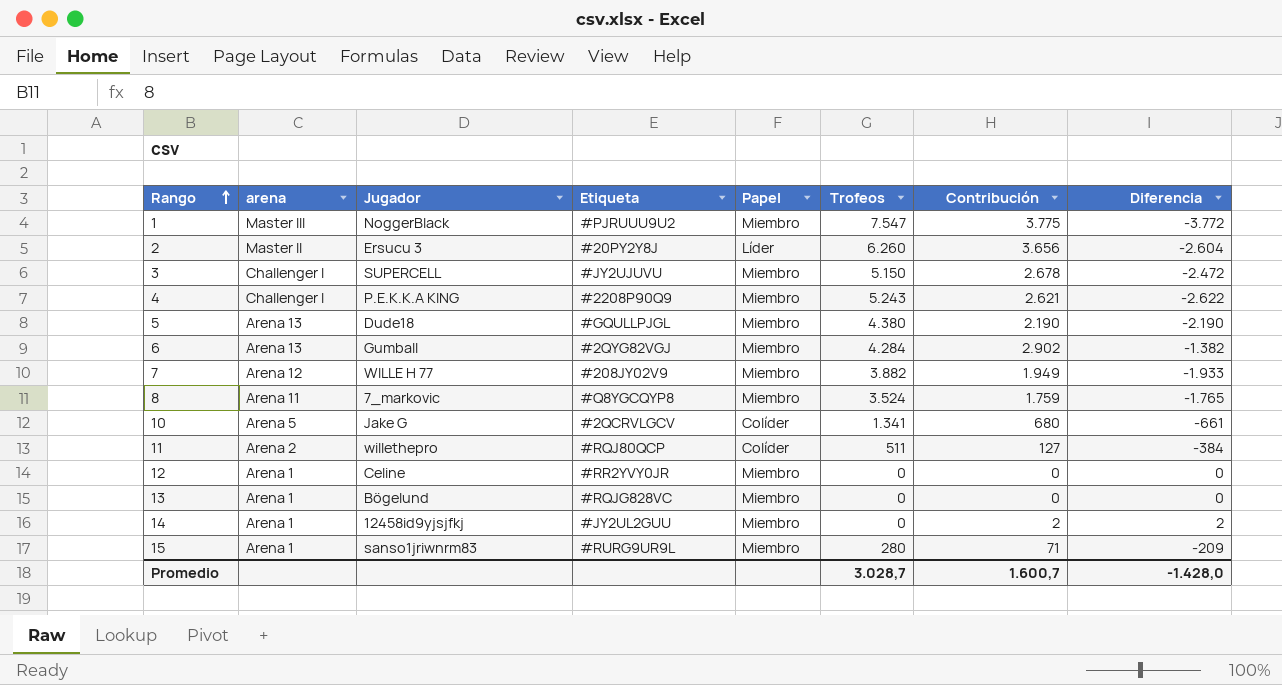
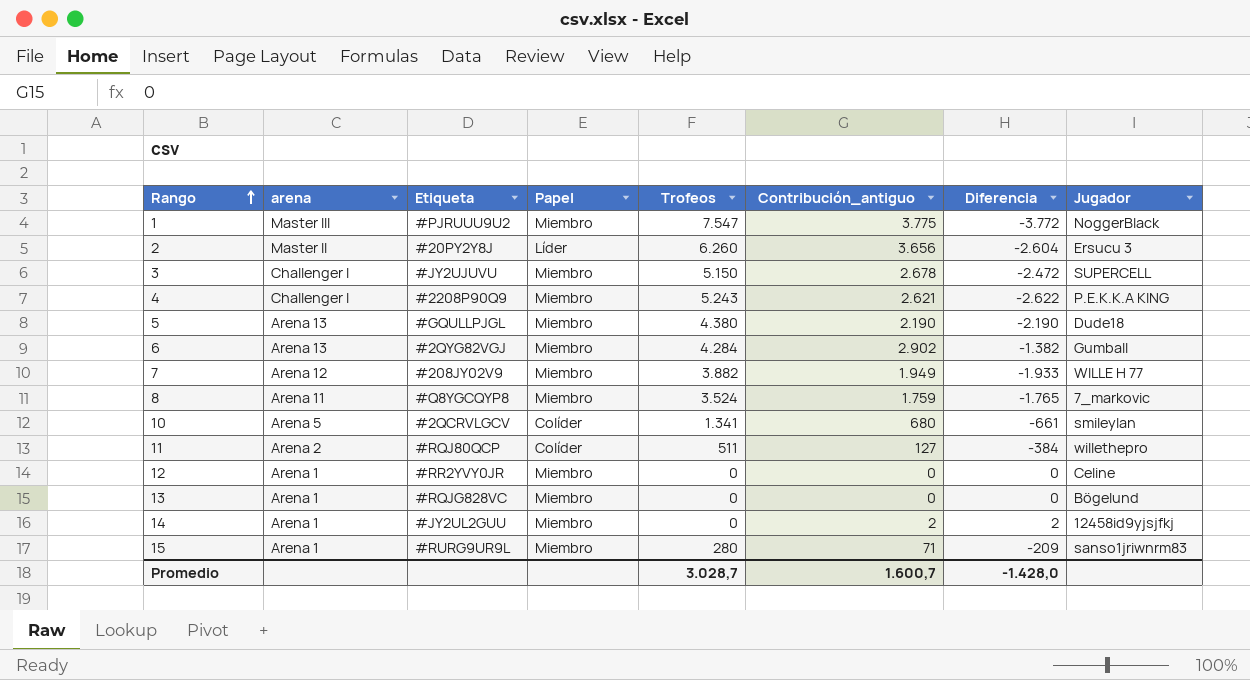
column name: Contribución -> Contribución_antiguo
column Jugador | position: 3 -> 8
10 | Jugador: Jake G -> smileylan

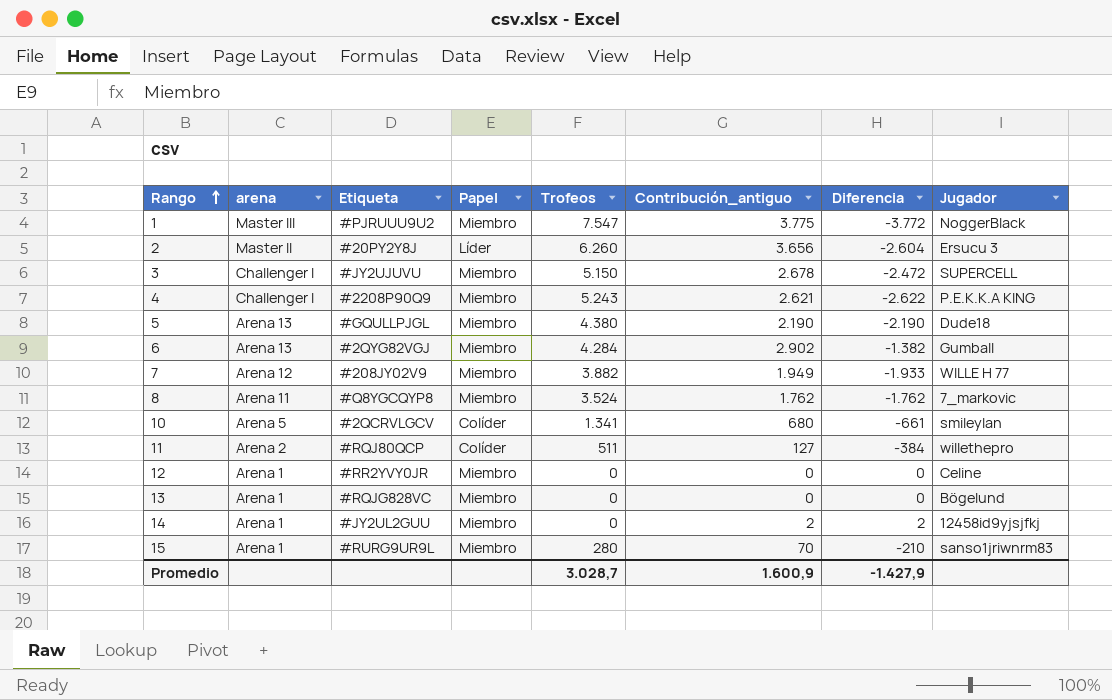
8 | Contribución_antiguo: 1.759 -> 1.762
8 | Diferencia: -1.765 -> -1.762
15 | Contribución_antiguo: 71 -> 70
15 | Diferencia: -209 -> -210
Promedio | Contribución_antiguo: 1.600,7 -> 1.600,9
Promedio | Diferencia: -1.428,0 -> -1.427,9

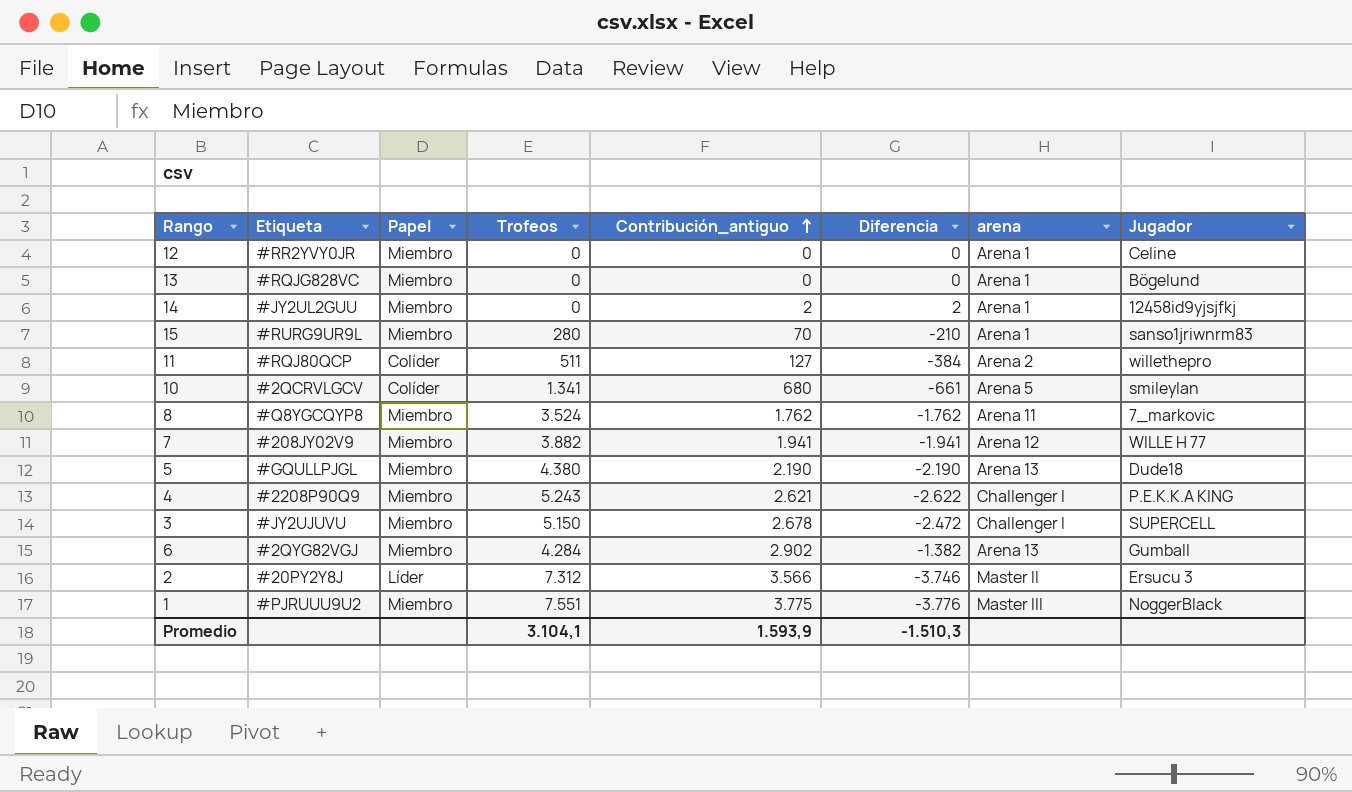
row order: Rango ascending -> Contribución_antiguo ascending
column arena | position: 2 -> 7
7 | Contribución_antiguo: 1.949 -> 1.941
7 | Diferencia: -1.933 -> -1.941
2 | Trofeos: 6.260 -> 7.312
2 | Contribución_antiguo: 3.656 -> 3.566
2 | Diferencia: -2.604 -> -3.746
1 | Trofeos: 7.547 -> 7.551
1 | Diferencia: -3.772 -> -3.776
Promedio | Trofeos: 3.028,7 -> 3.104,1
Promedio | Contribución_antiguo: 1.600,9 -> 1.593,9
Promedio | Diferencia: -1.427,9 -> -1.510,3

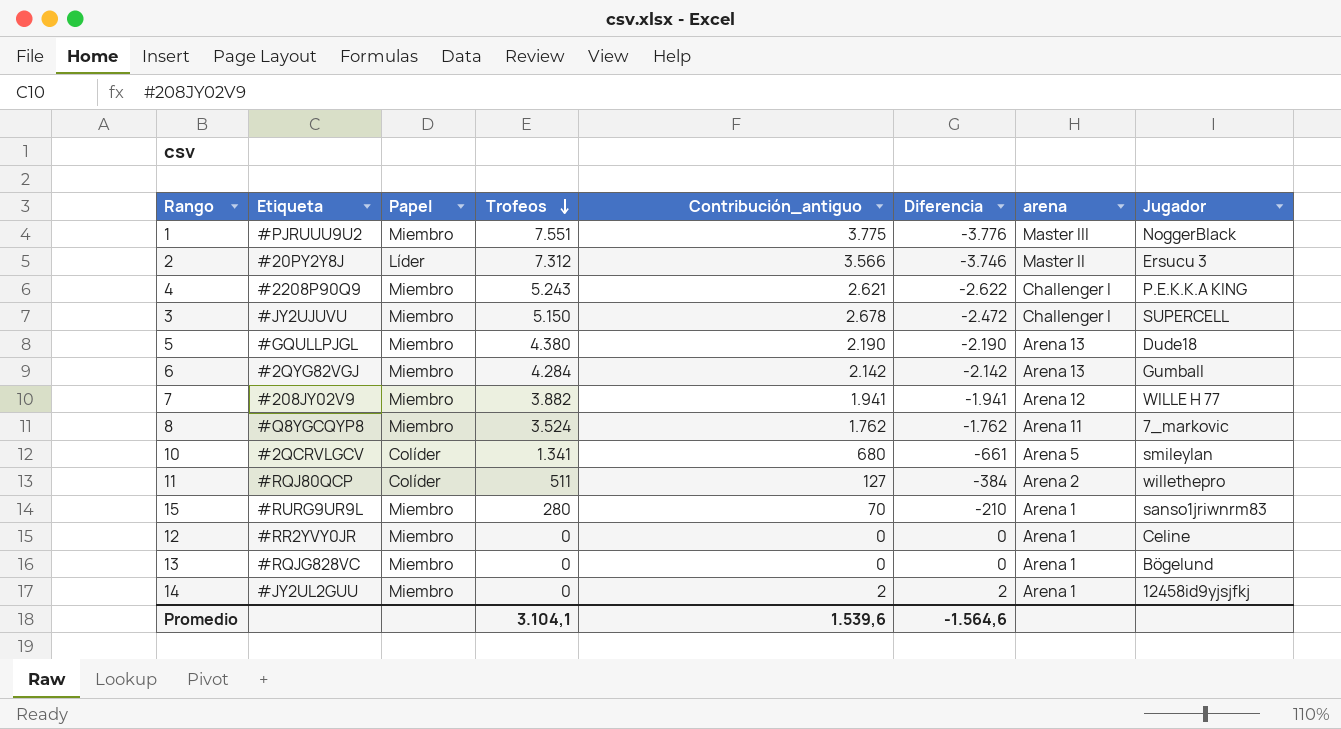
row order: Contribución_antiguo ascending -> Trofeos descending
6 | Contribución_antiguo: 2.902 -> 2.142
6 | Diferencia: -1.382 -> -2.142
Promedio | Contribución_antiguo: 1.593,9 -> 1.539,6
Promedio | Diferencia: -1.510,3 -> -1.564,6

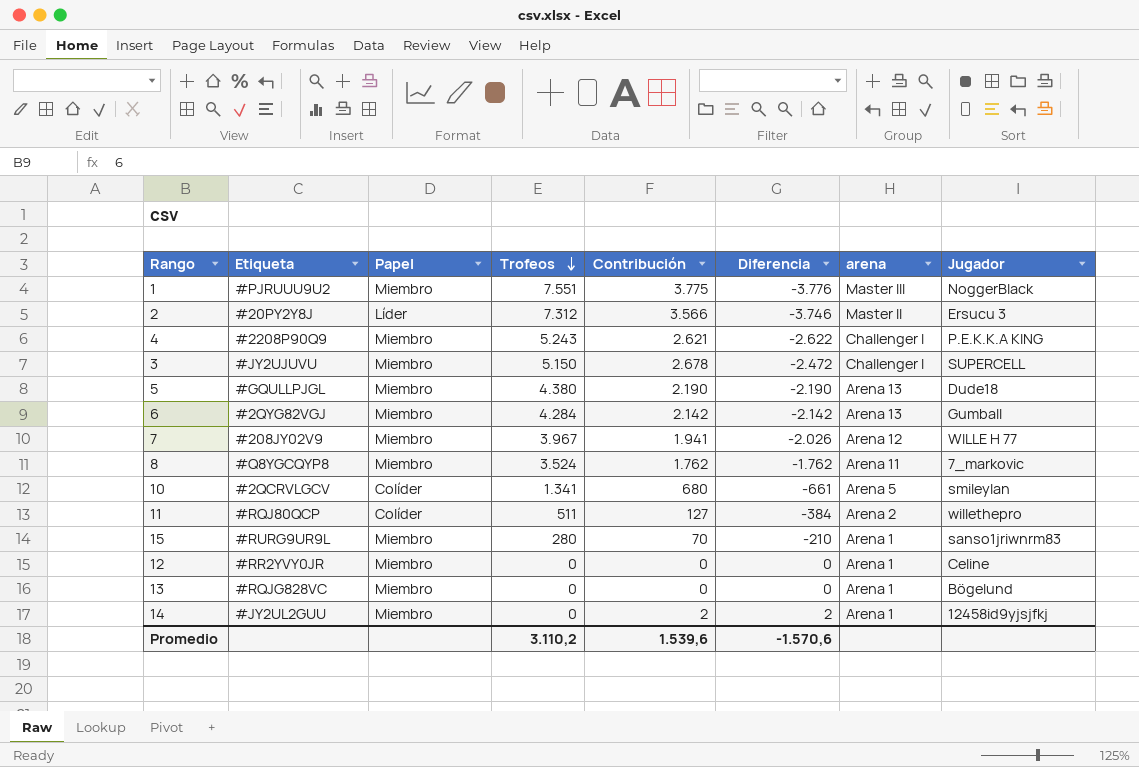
column name: Contribución_antiguo -> Contribución
7 | Trofeos: 3.882 -> 3.967
7 | Diferencia: -1.941 -> -2.026
Promedio | Trofeos: 3.104,1 -> 3.110,2
Promedio | Diferencia: -1.564,6 -> -1.570,6

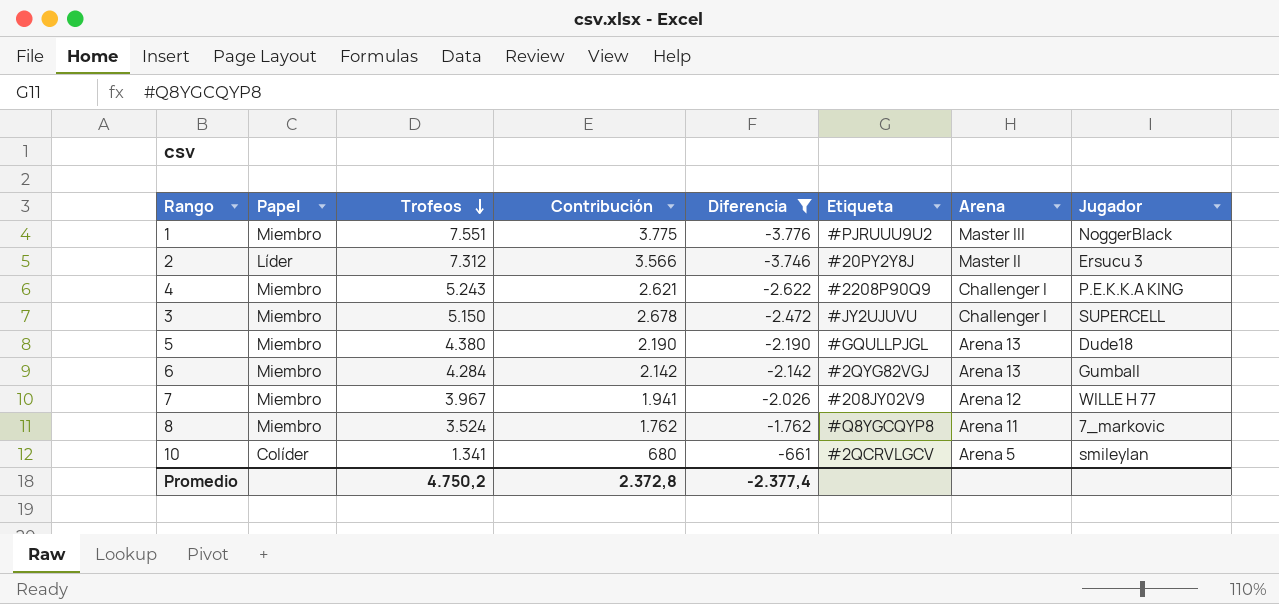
filter: none -> Diferencia <= -661
column Etiqueta | position: 2 -> 6
column name: arena -> Arena
Promedio | Trofeos: 3.110,2 -> 4.750,2
Promedio | Contribución: 1.539,6 -> 2.372,8
Promedio | Diferencia: -1.570,6 -> -2.377,4

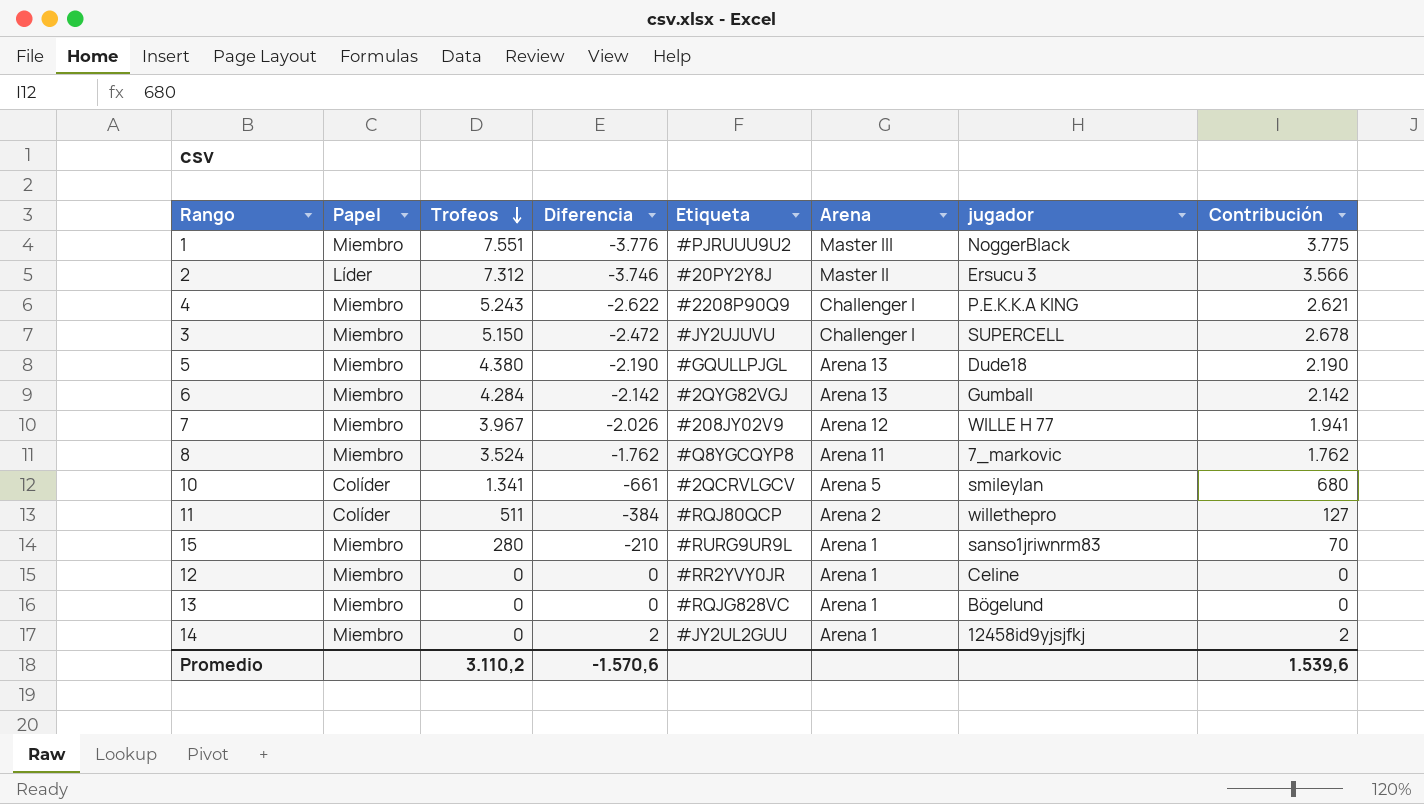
filter: Diferencia <= -661 -> none
column name: Jugador -> jugador
column Contribución | position: 4 -> 8
Promedio | Trofeos: 4.750,2 -> 3.110,2
Promedio | Diferencia: -2.377,4 -> -1.570,6
Promedio | Contribución: 2.372,8 -> 1.539,6

